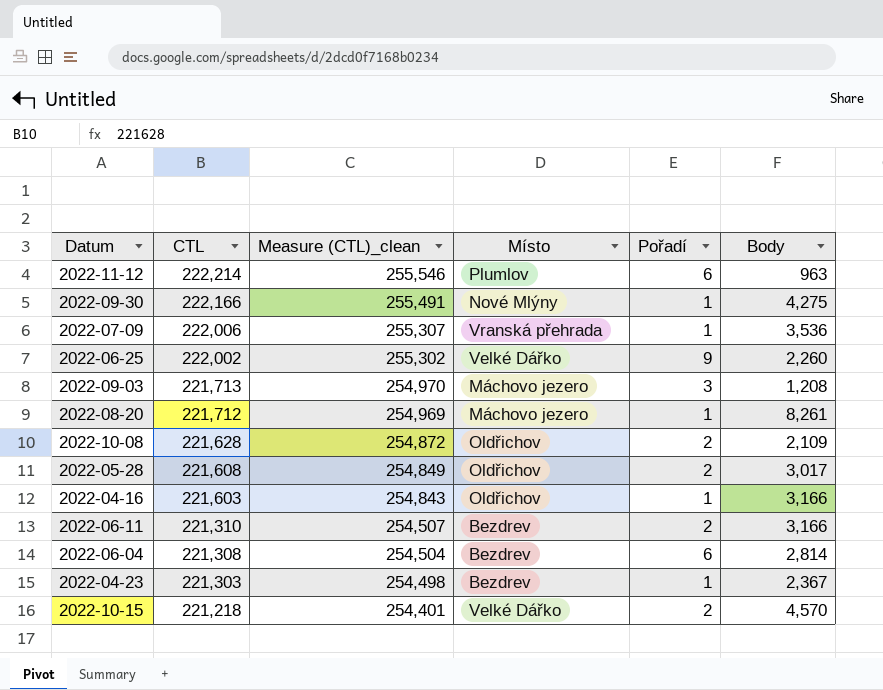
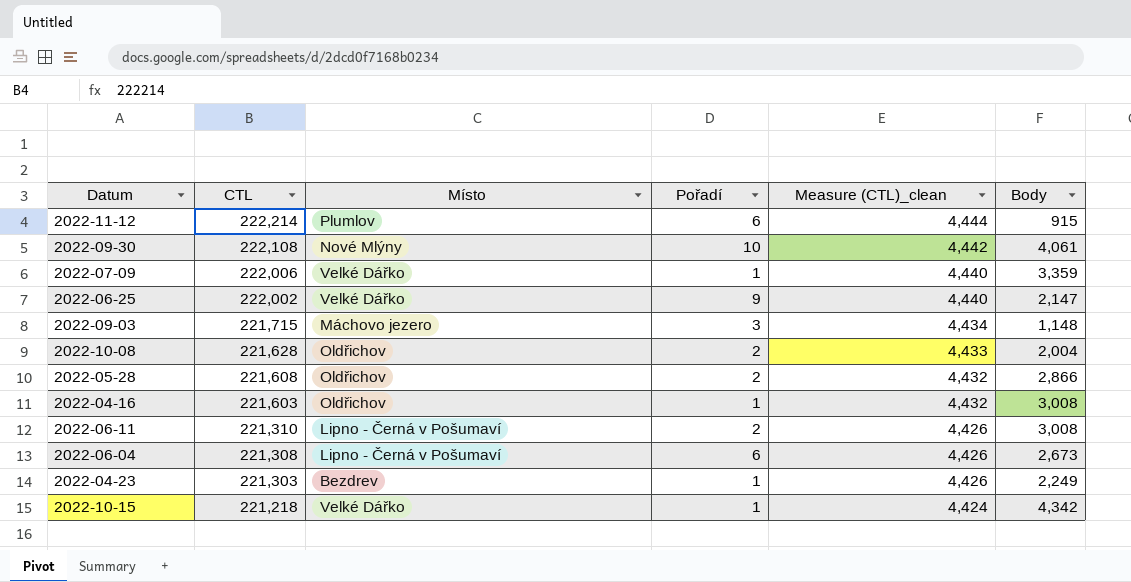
column Measure (CTL)_clean | formula: [CTL] * 1.15 -> [CTL] * 0.02
column Measure (CTL)_clean | position: 3 -> 5
row 2022-08-20: 221,712 | 254,969 | Máchovo jezero | 1 | 8,261 -> none
2022-11-12 | Body: 963 -> 915
2022-09-30 | CTL: 222,166 -> 222,108
2022-09-30 | Pořadí: 1 -> 10
2022-09-30 | Body: 4,275 -> 4,061
2022-07-09 | Místo: Vranská přehrada -> Velké Dářko
2022-07-09 | Body: 3,536 -> 3,359
2022-06-25 | Body: 2,260 -> 2,147
2022-09-03 | CTL: 221,713 -> 221,715
2022-09-03 | Body: 1,208 -> 1,148
2022-10-08 | Body: 2,109 -> 2,004
2022-05-28 | Body: 3,017 -> 2,866
2022-04-16 | Body: 3,166 -> 3,008
2022-06-11 | Místo: Bezdrev -> Lipno - Černá v Pošumaví
2022-06-11 | Body: 3,166 -> 3,008
2022-06-04 | Místo: Bezdrev -> Lipno - Černá v Pošumaví
2022-06-04 | Body: 2,814 -> 2,673
2022-04-23 | Body: 2,367 -> 2,249
2022-10-15 | Pořadí: 2 -> 1
2022-10-15 | Body: 4,570 -> 4,342

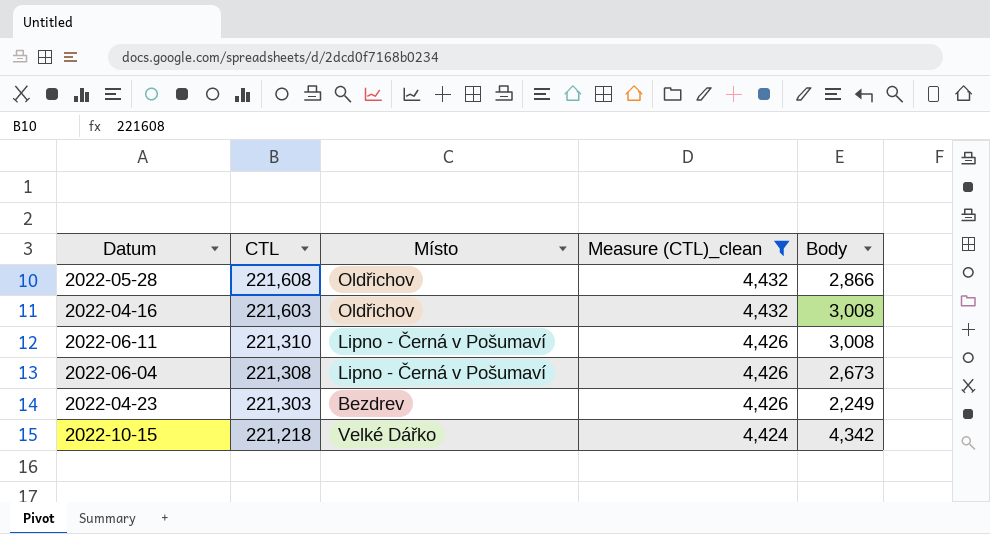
filter: none -> Measure (CTL)_clean <= 4,432
column Pořadí | position: 4 -> none

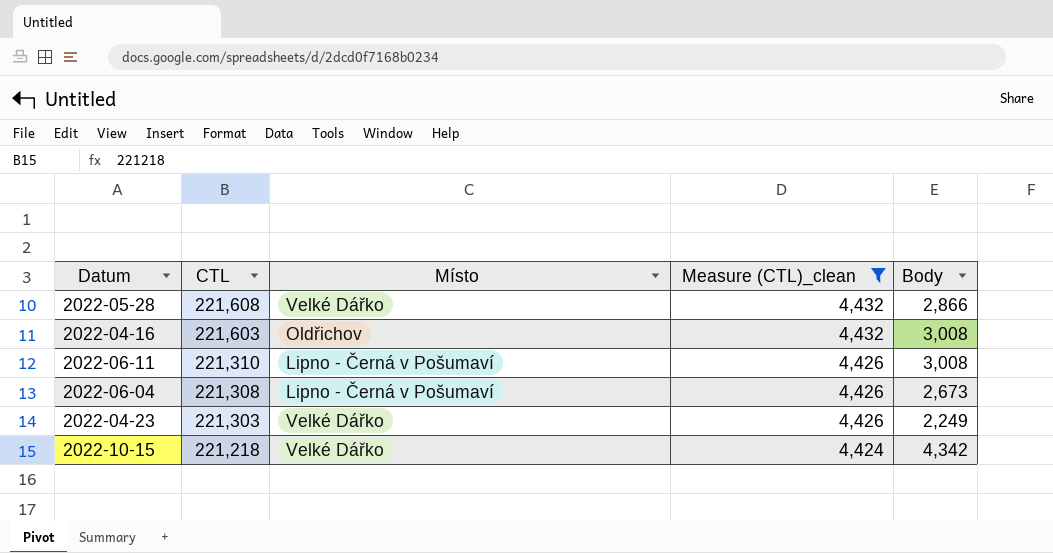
2022-05-28 | Místo: Oldřichov -> Velké Dářko
2022-04-23 | Místo: Bezdrev -> Velké Dářko

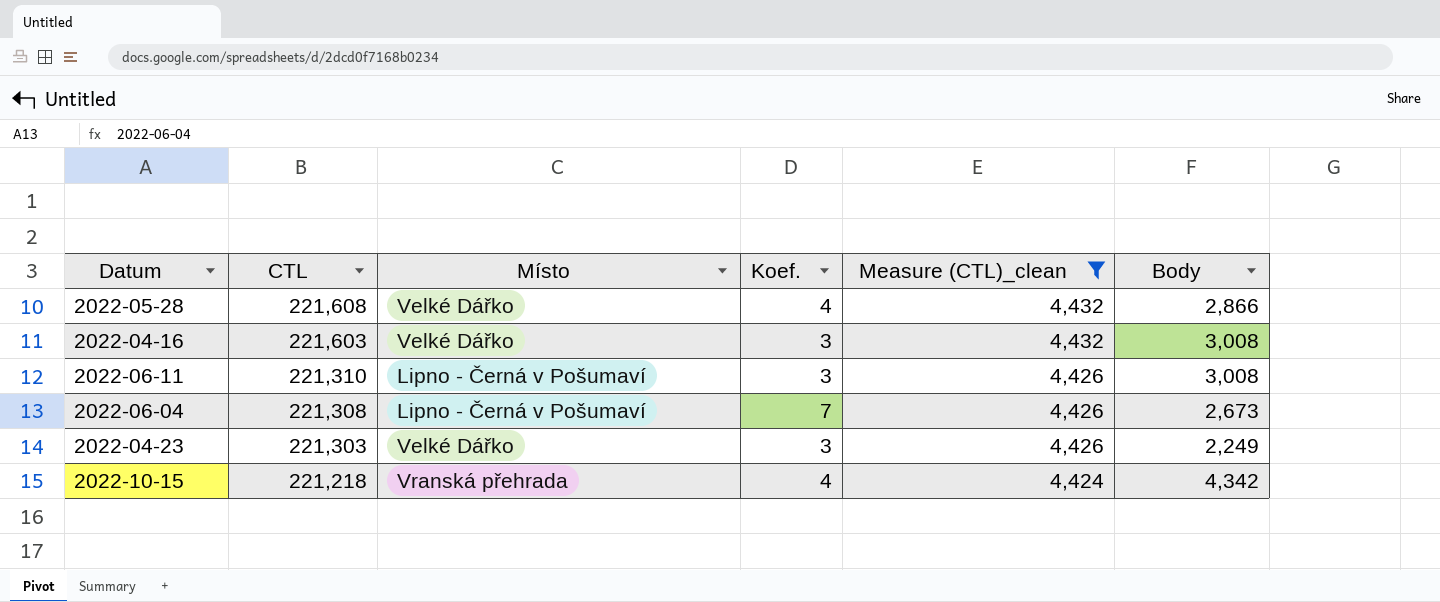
column Koef. | position: none -> 4
2022-04-16 | Místo: Oldřichov -> Velké Dářko
2022-10-15 | Místo: Velké Dářko -> Vranská přehrada

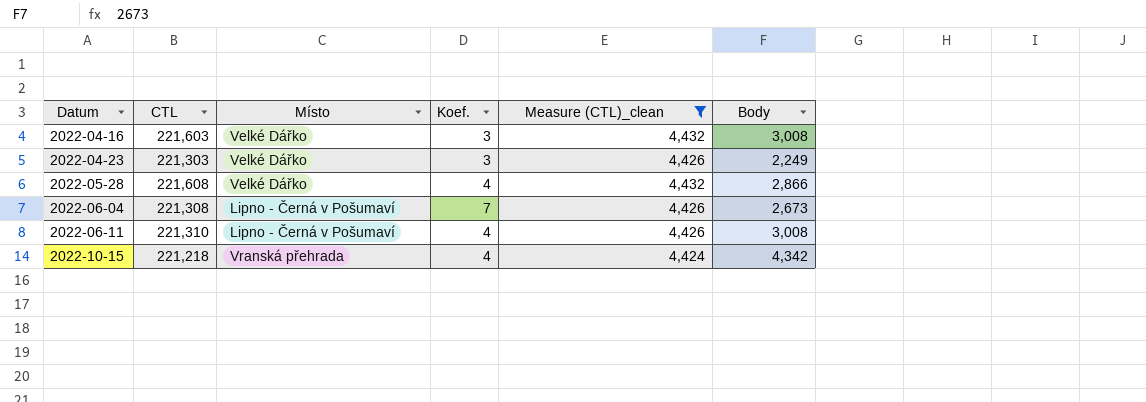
row order: CTL descending -> Datum ascending
2022-06-11 | Koef.: 3 -> 4

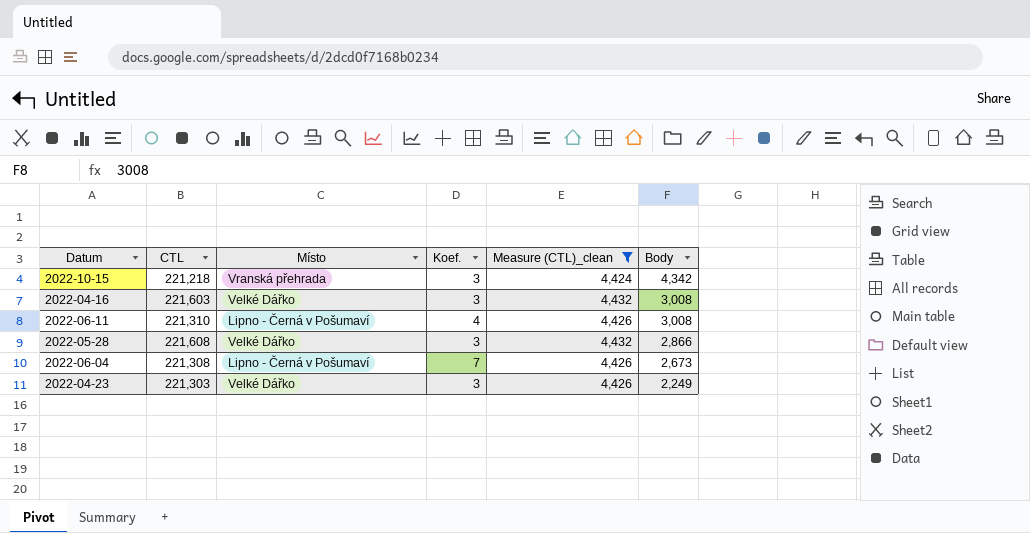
row order: Datum ascending -> Body descending
2022-10-15 | Koef.: 4 -> 3
2022-05-28 | Koef.: 4 -> 3

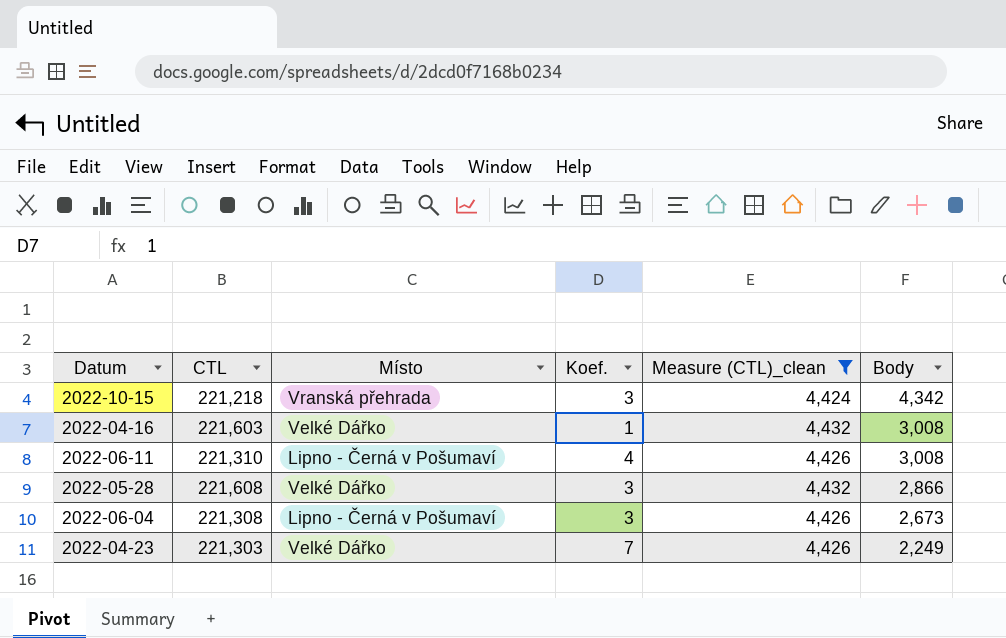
2022-04-16 | Koef.: 3 -> 1
2022-06-04 | Koef.: 7 -> 3
2022-04-23 | Koef.: 3 -> 7

